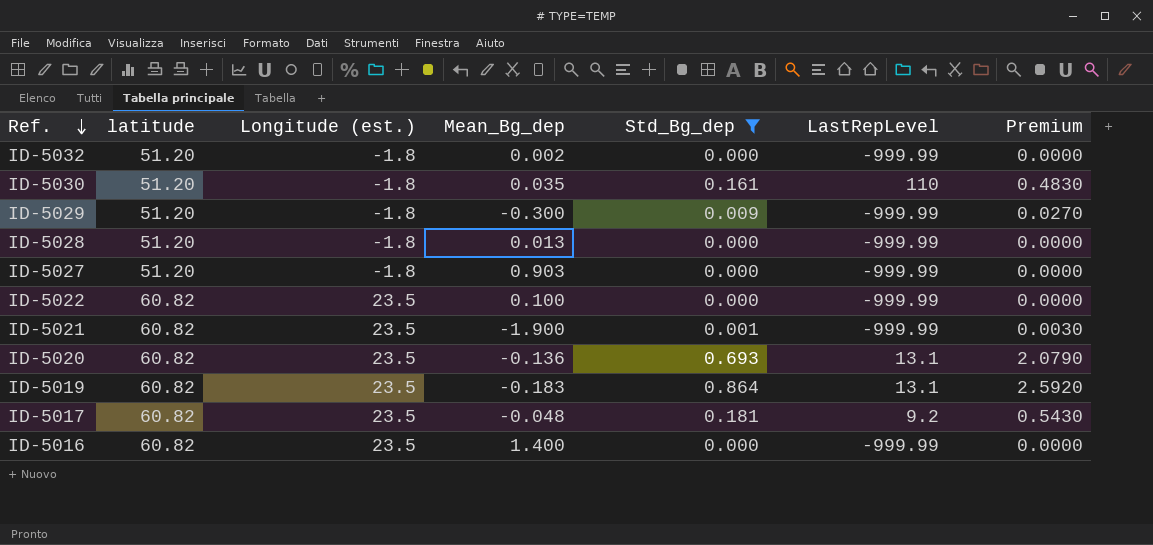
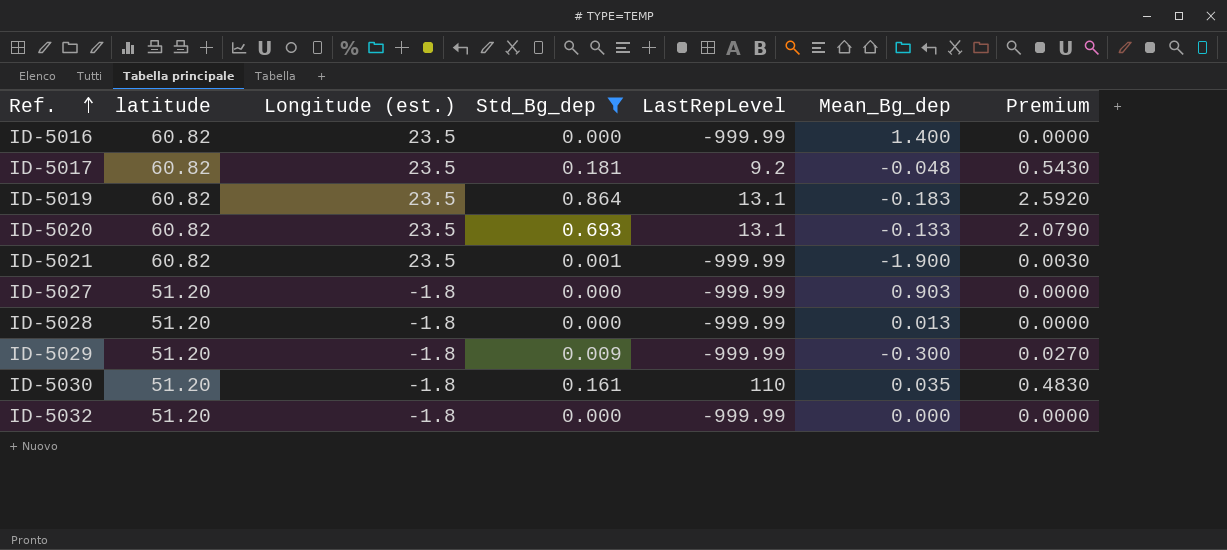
row order: Ref. descending -> Ref. ascending
column Mean_Bg_dep | position: 4 -> 6
row ID-5022: 60.82 | 23.5 | 0.100 | 0.000 | -999.99 | 0.0000 -> none
ID-5020 | Mean_Bg_dep: -0.136 -> -0.133
ID-5032 | Mean_Bg_dep: 0.002 -> 0.000

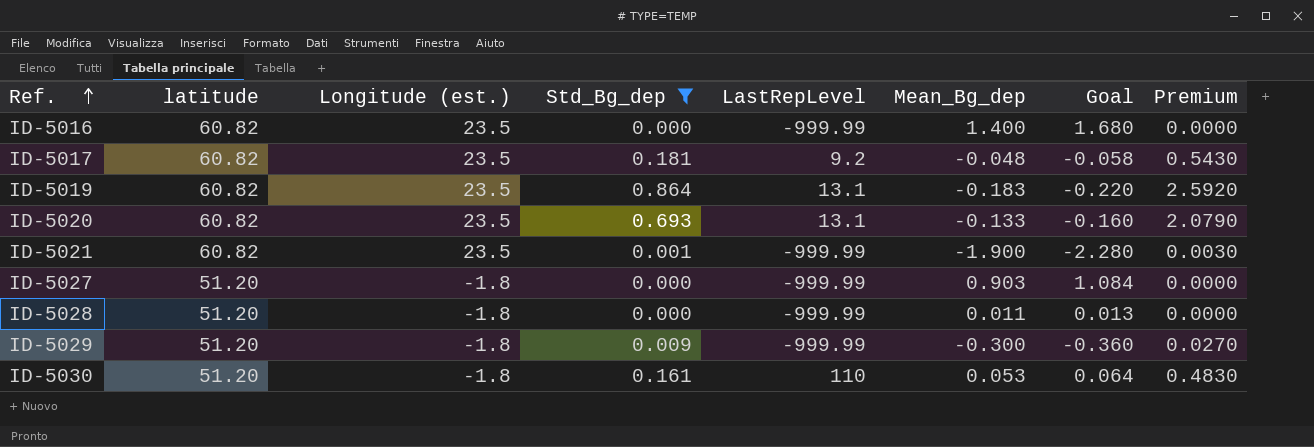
column Goal | formula: none -> [Mean_Bg_dep] * 1.2
row ID-5032: 51.20 | -1.8 | 0.000 | -999.99 | 0.000 | 0.0000 -> none
ID-5028 | Mean_Bg_dep: 0.013 -> 0.011
ID-5030 | Mean_Bg_dep: 0.035 -> 0.053

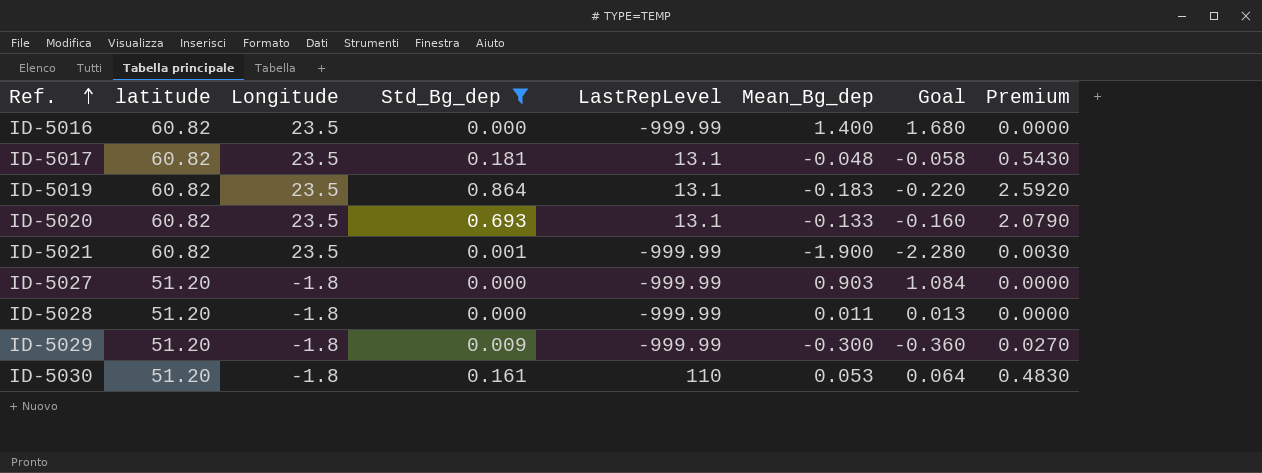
column name: Longitude (est.) -> Longitude
ID-5017 | LastRepLevel: 9.2 -> 13.1

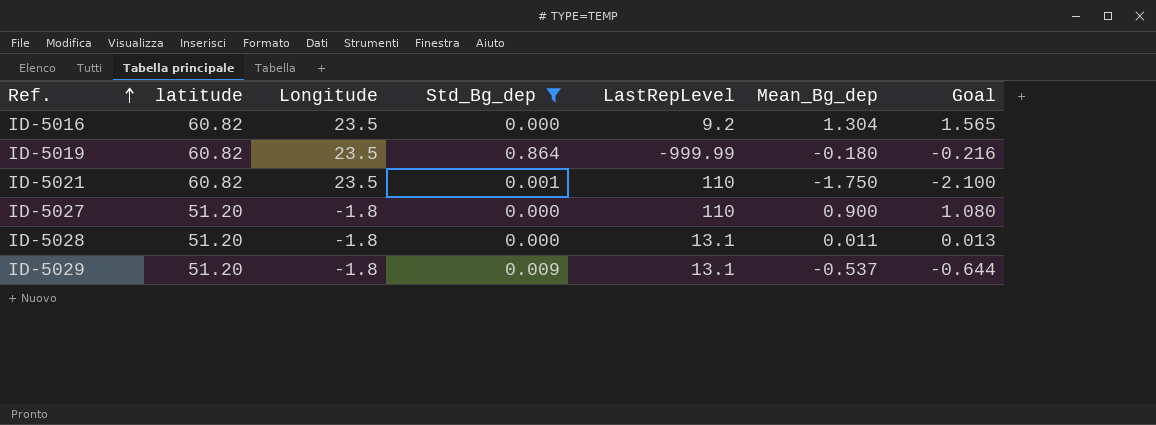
column Premium | formula: [Std_Bg_dep] * 3 -> none
row ID-5017: 60.82 | 23.5 | 0.181 | 13.1 | -0.048 | -0.058 | 0.5430 -> none
row ID-5020: 60.82 | 23.5 | 0.693 | 13.1 | -0.133 | -0.160 | 2.0790 -> none
row ID-5030: 51.20 | -1.8 | 0.161 | 110 | 0.053 | 0.064 | 0.4830 -> none
ID-5016 | LastRepLevel: -999.99 -> 9.2
ID-5016 | Mean_Bg_dep: 1.400 -> 1.304
ID-5016 | Goal: 1.680 -> 1.565
ID-5019 | LastRepLevel: 13.1 -> -999.99
ID-5019 | Mean_Bg_dep: -0.183 -> -0.180
ID-5019 | Goal: -0.220 -> -0.216
ID-5021 | LastRepLevel: -999.99 -> 110
ID-5021 | Mean_Bg_dep: -1.900 -> -1.750
ID-5021 | Goal: -2.280 -> -2.100
ID-5027 | LastRepLevel: -999.99 -> 110
ID-5027 | Mean_Bg_dep: 0.903 -> 0.900
ID-5027 | Goal: 1.084 -> 1.080
ID-5028 | LastRepLevel: -999.99 -> 13.1
ID-5029 | LastRepLevel: -999.99 -> 13.1
ID-5029 | Mean_Bg_dep: -0.300 -> -0.537
ID-5029 | Goal: -0.360 -> -0.644

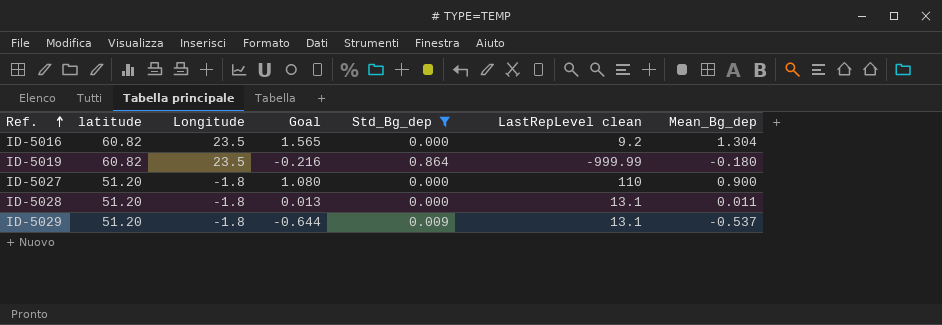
column Goal | position: 7 -> 4
column name: LastRepLevel -> LastRepLevel clean
row ID-5021: 60.82 | 23.5 | 0.001 | 110 | -1.750 | -2.100 -> none

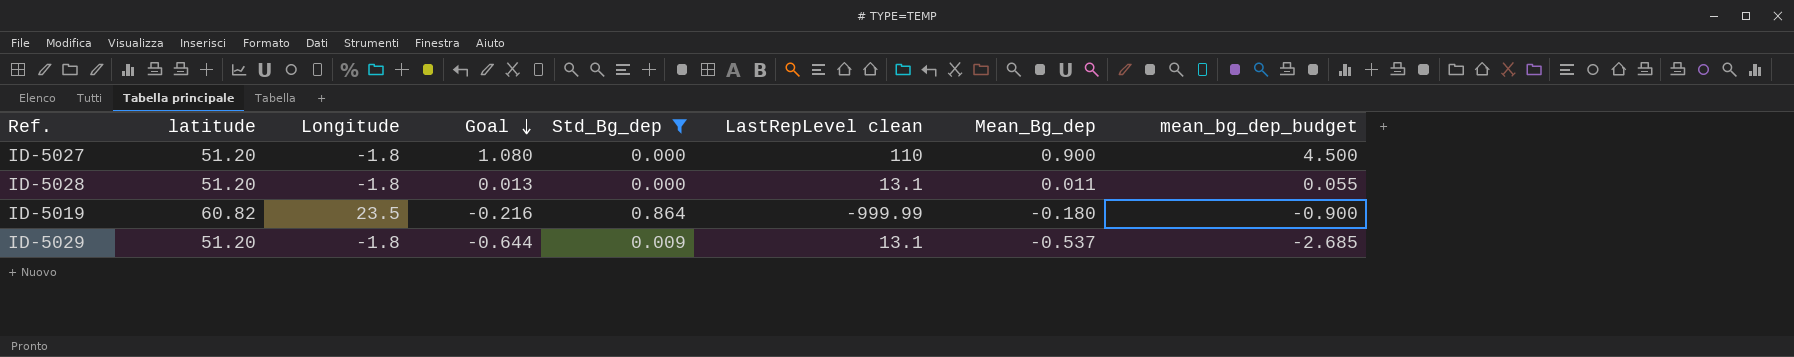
row order: Ref. ascending -> Goal descending
column mean_bg_dep_budget | formula: none -> [Mean_Bg_dep] * 5
row ID-5016: 60.82 | 23.5 | 1.565 | 0.000 | 9.2 | 1.304 -> none

